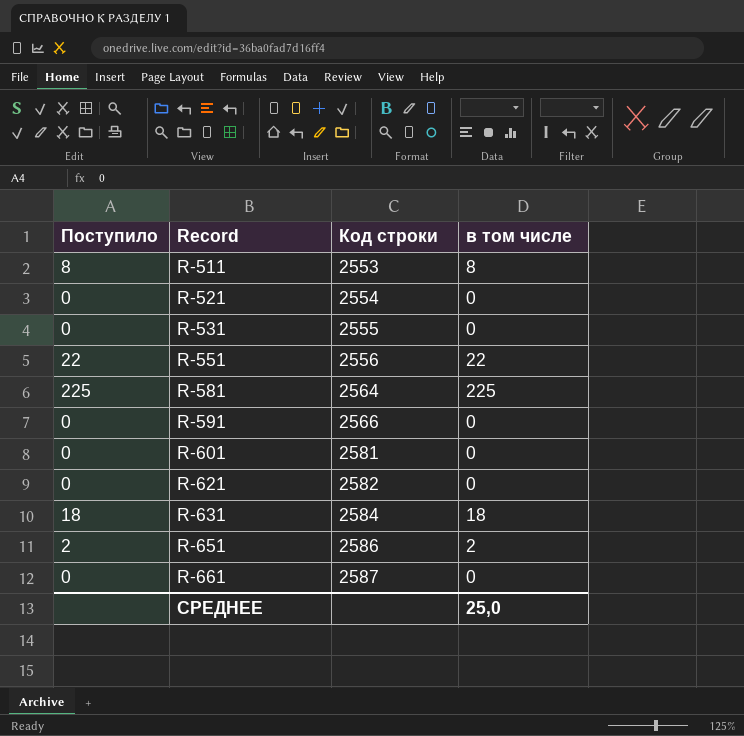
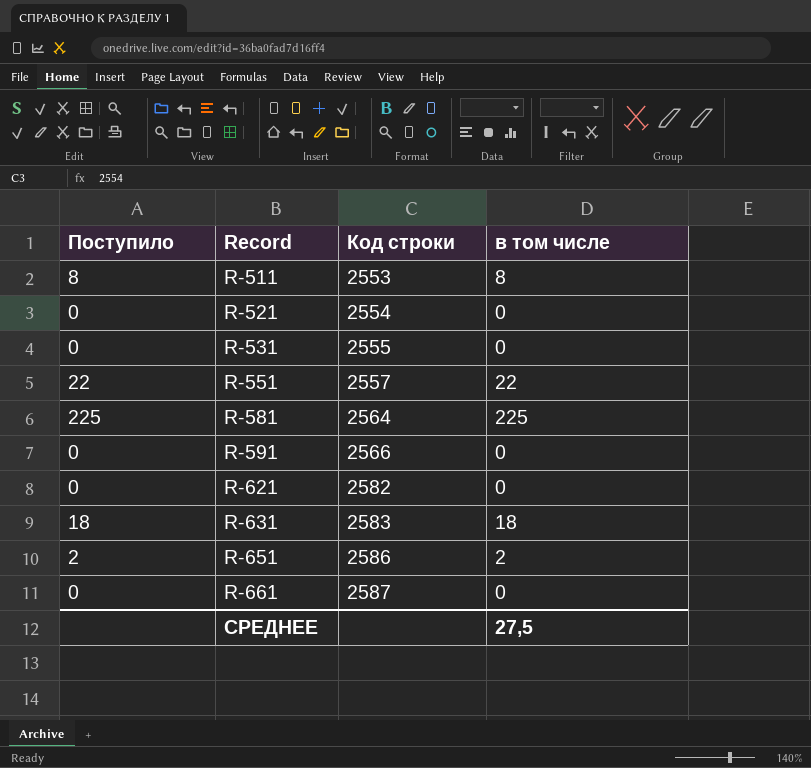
row R-601: 0 | 2581 | 0 -> none
R-551 | Код строки: 2556 -> 2557
R-631 | Код строки: 2584 -> 2583
СРЕДНЕЕ | в том числе: 25,0 -> 27,5

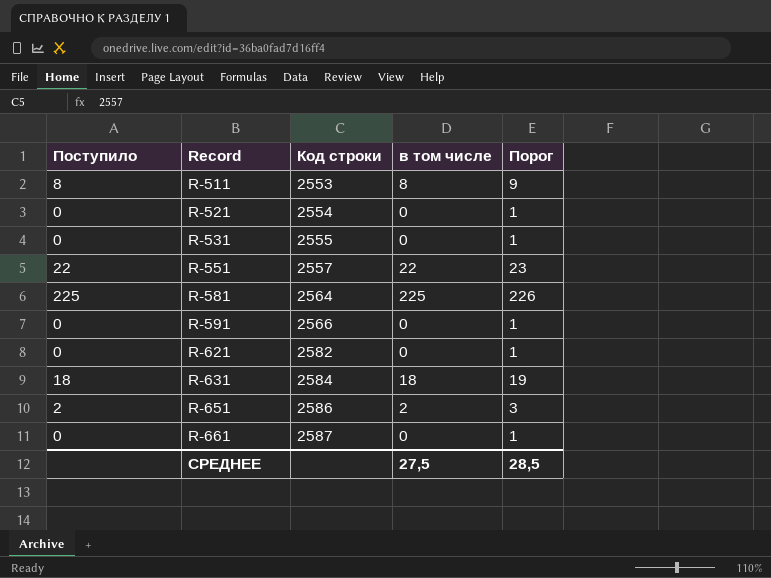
column Порог | formula: none -> [в том числе] + 1
R-631 | Код строки: 2583 -> 2584

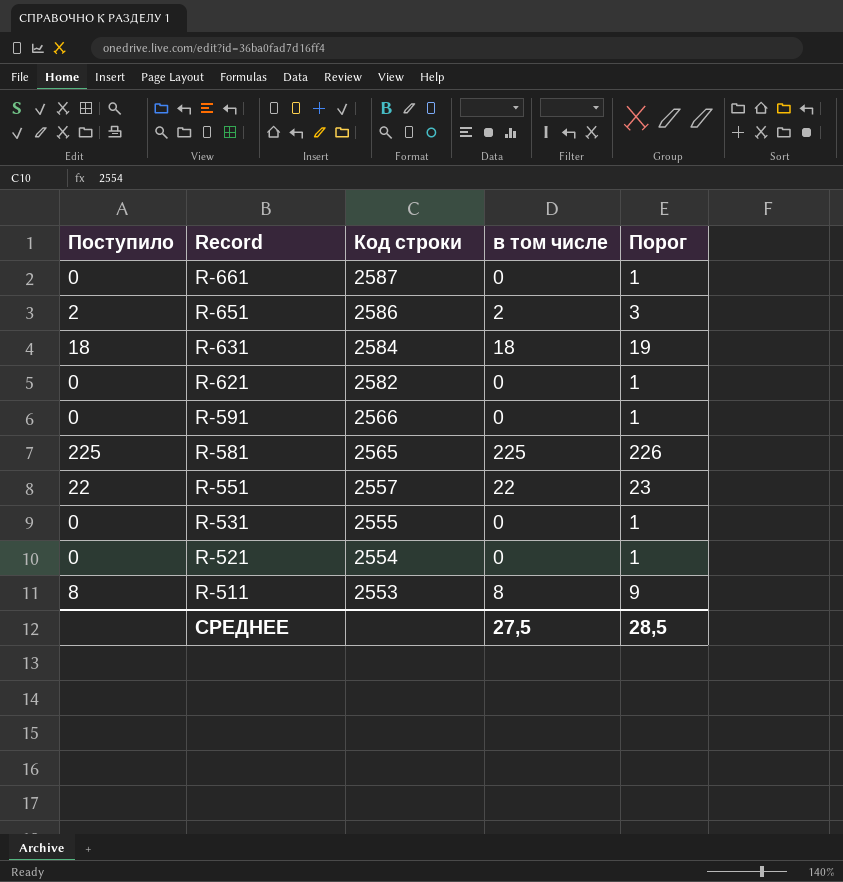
row order: Record ascending -> Record descending
R-581 | Код строки: 2564 -> 2565

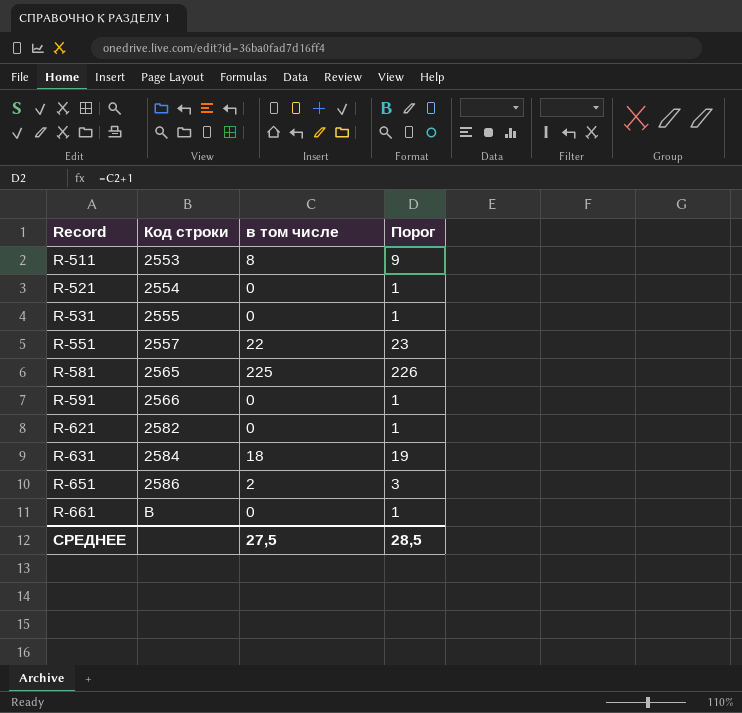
row order: Record descending -> Record ascending
column Поступило | position: 1 -> none
R-661 | Код строки: 2587 -> В

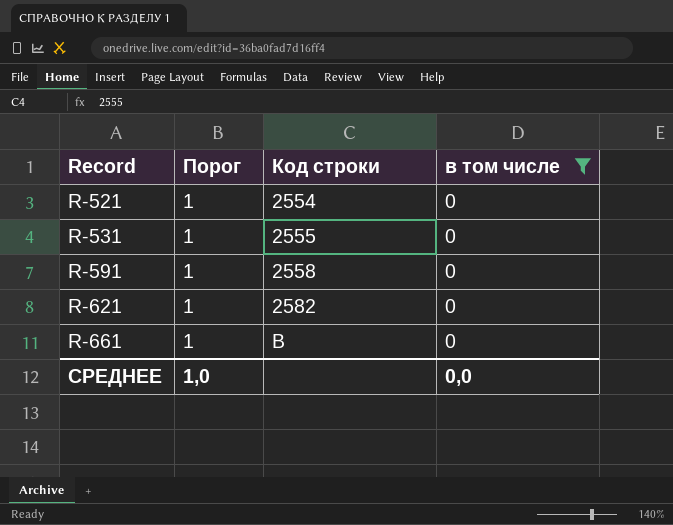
filter: none -> в том числе = 0
column Порог | position: 4 -> 2
R-591 | Код строки: 2566 -> 2558
СРЕДНЕЕ | Порог: 28,5 -> 1,0
СРЕДНЕЕ | в том числе: 27,5 -> 0,0

